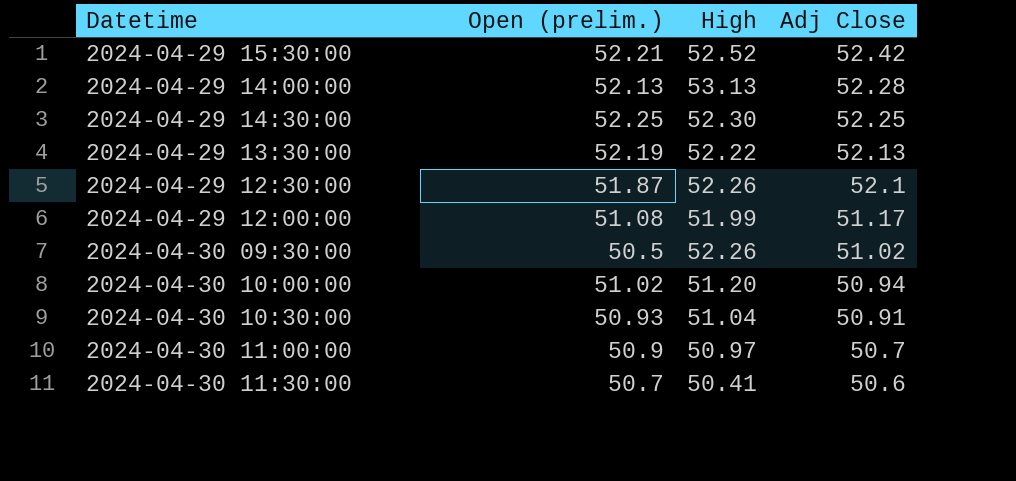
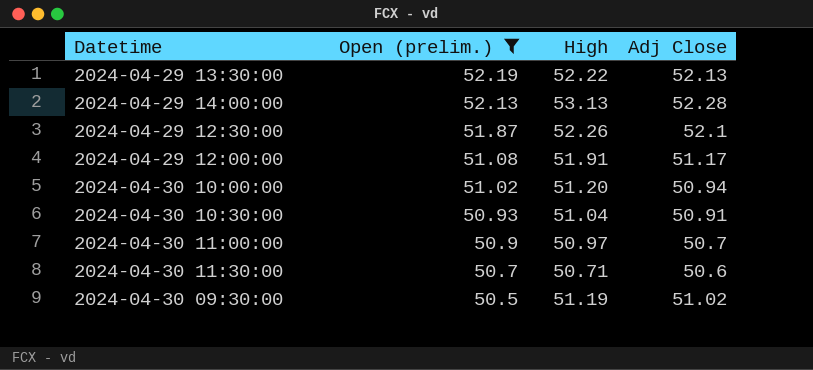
filter: none -> Open (prelim.) <= 52.19
row order: Adj Close descending -> Open (prelim.) descending
2024-04-29 12:00:00 | High: 51.99 -> 51.91
2024-04-30 11:30:00 | High: 50.41 -> 50.71
2024-04-30 09:30:00 | High: 52.26 -> 51.19

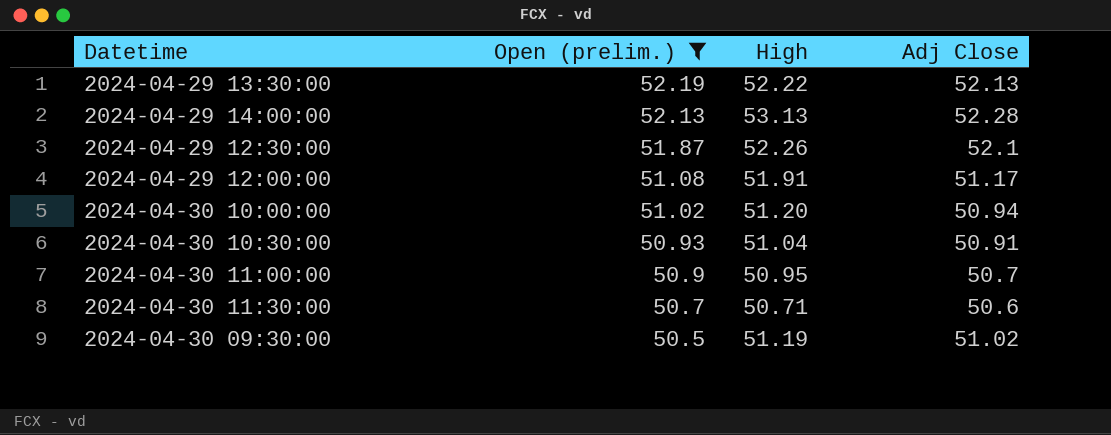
2024-04-30 11:00:00 | High: 50.97 -> 50.95

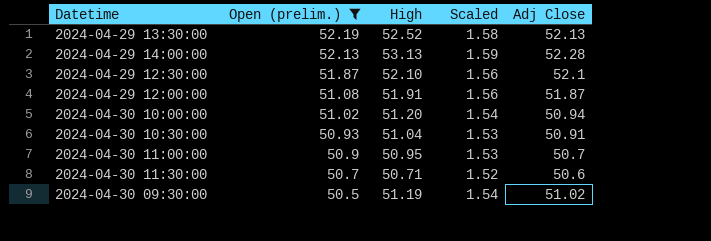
column Scaled | formula: none -> [High] * 0.03
2024-04-29 13:30:00 | High: 52.22 -> 52.52
2024-04-29 12:30:00 | High: 52.26 -> 52.10
2024-04-29 12:00:00 | Adj Close: 51.17 -> 51.87

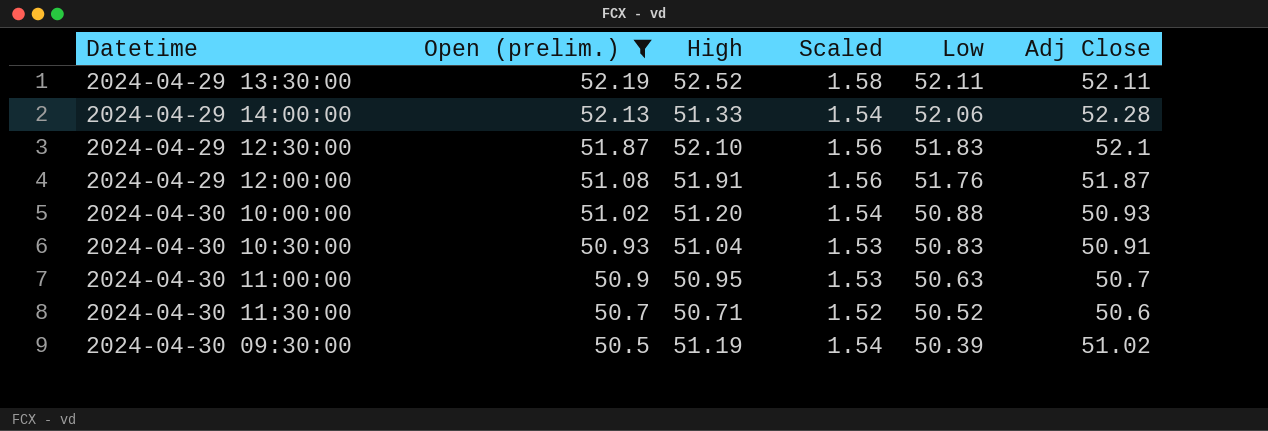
column Low | position: none -> 5
2024-04-29 13:30:00 | Adj Close: 52.13 -> 52.11
2024-04-29 14:00:00 | High: 53.13 -> 51.33
2024-04-29 14:00:00 | Scaled: 1.59 -> 1.54
2024-04-30 10:00:00 | Adj Close: 50.94 -> 50.93

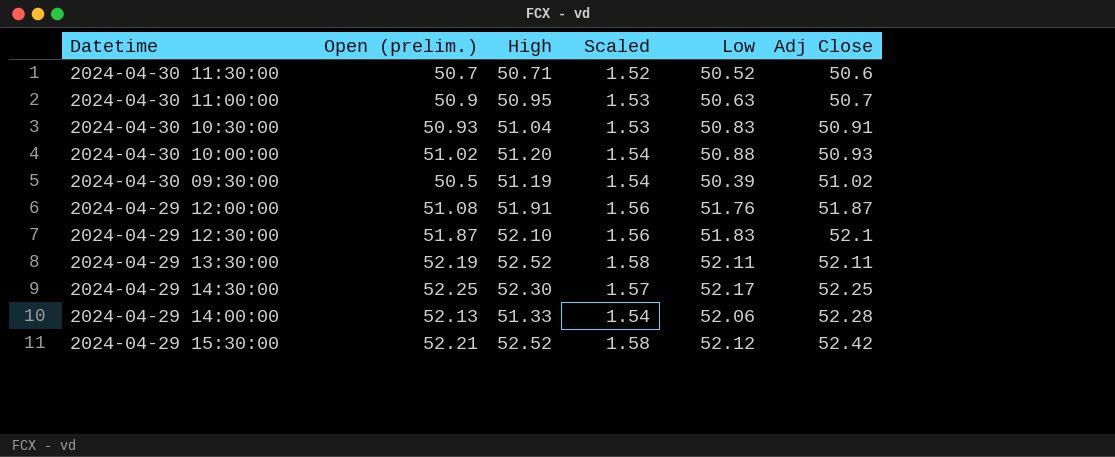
filter: Open (prelim.) <= 52.19 -> none
row order: Open (prelim.) descending -> Adj Close ascending

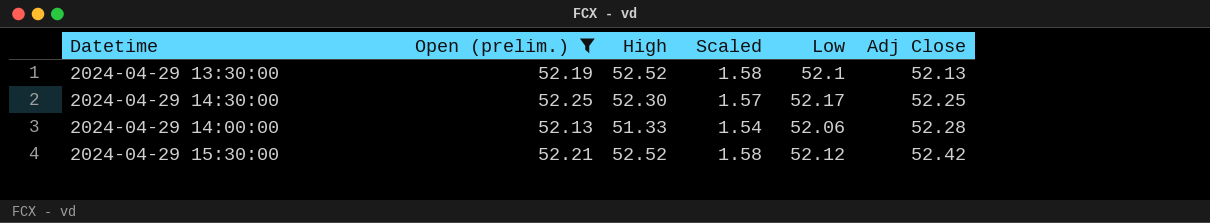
filter: none -> Open (prelim.) >= 52.13
2024-04-29 13:30:00 | Low: 52.11 -> 52.1
2024-04-29 13:30:00 | Adj Close: 52.11 -> 52.13

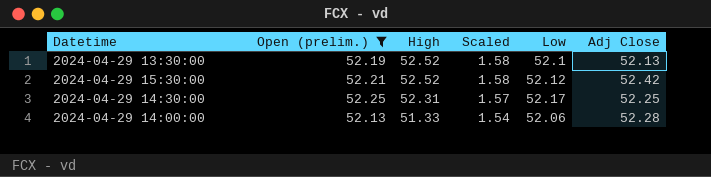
row order: Adj Close ascending -> High descending
2024-04-29 14:30:00 | High: 52.30 -> 52.31

